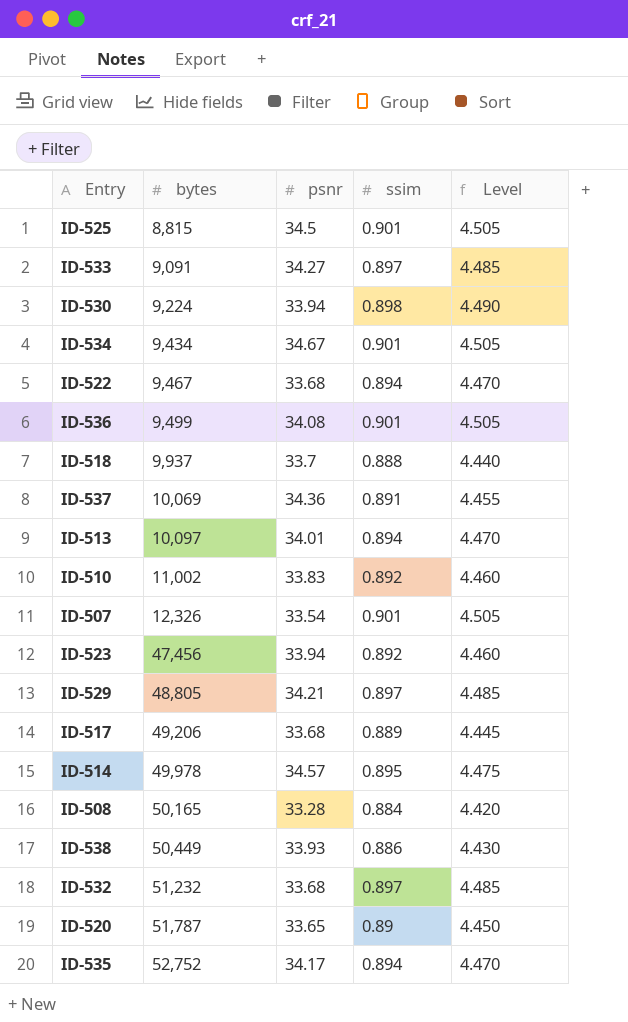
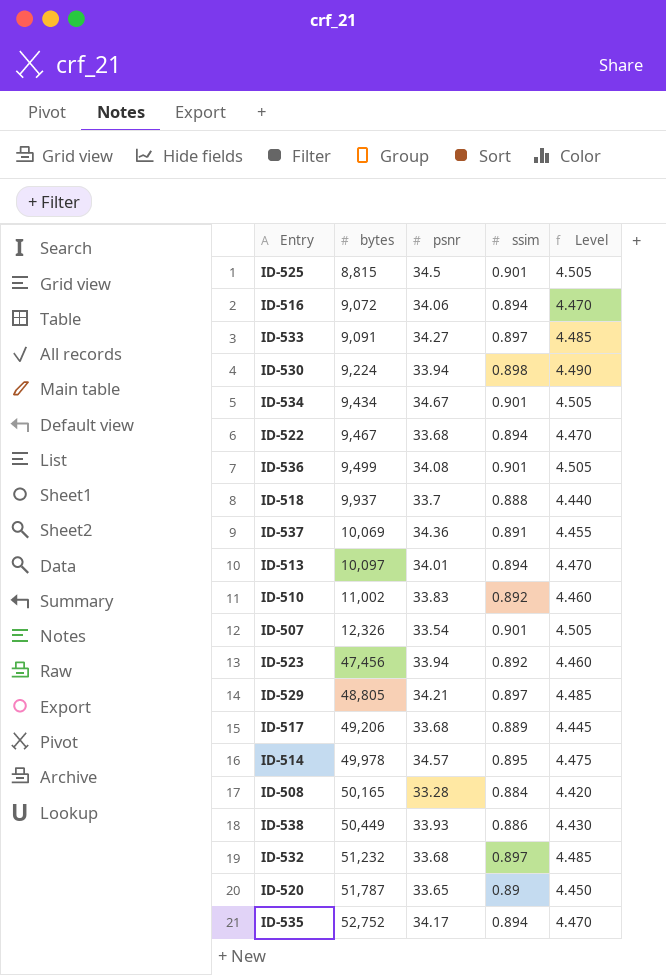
row ID-516: none -> 9,072 | 34.06 | 0.894 | 4.470

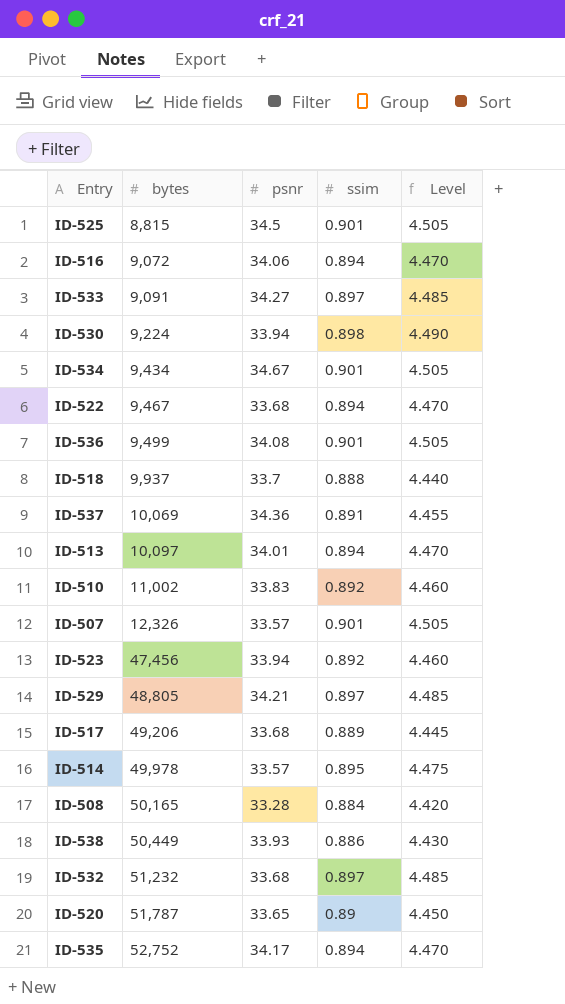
ID-507 | psnr: 33.54 -> 33.57
ID-514 | psnr: 34.57 -> 33.57

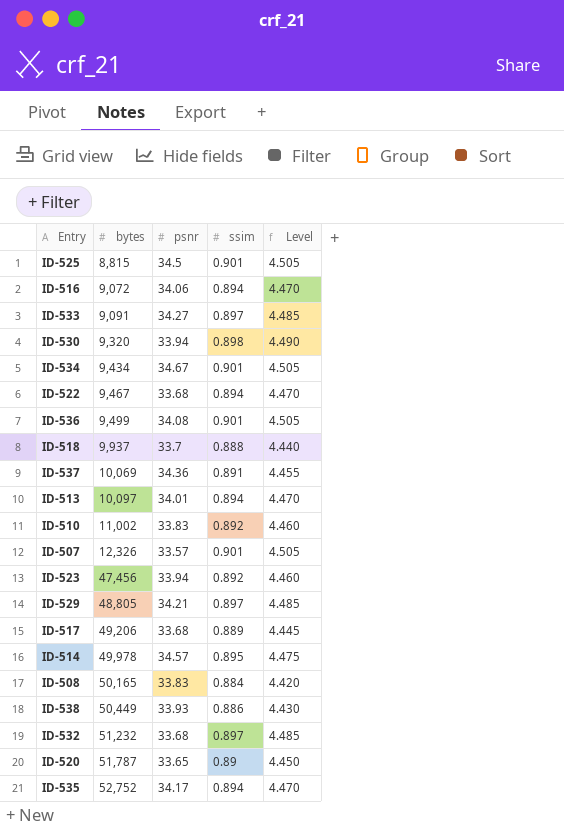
ID-530 | bytes: 9,224 -> 9,320
ID-514 | psnr: 33.57 -> 34.57
ID-508 | psnr: 33.28 -> 33.83

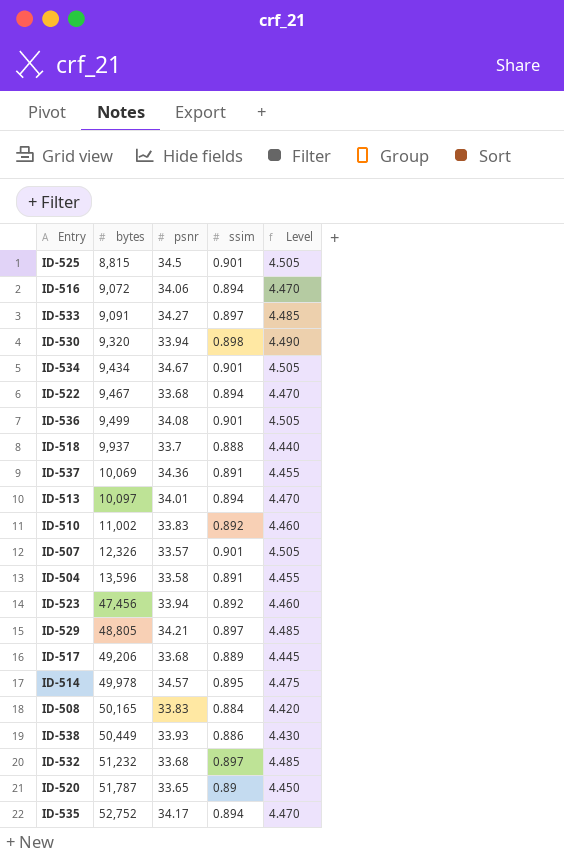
row ID-504: none -> 13,596 | 33.58 | 0.891 | 4.455

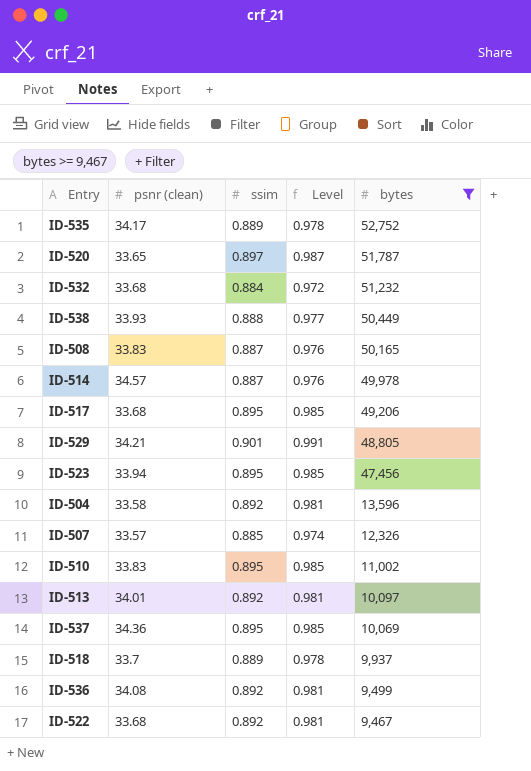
filter: none -> bytes >= 9,467
row order: bytes ascending -> bytes descending
column name: psnr -> psnr (clean)
column Level | formula: [ssim] * 5 -> [ssim] * 1.1
column bytes | position: 2 -> 5
ID-535 | ssim: 0.894 -> 0.889
ID-520 | ssim: 0.89 -> 0.897
ID-532 | ssim: 0.897 -> 0.884
ID-538 | ssim: 0.886 -> 0.888
ID-508 | ssim: 0.884 -> 0.887
ID-514 | ssim: 0.895 -> 0.887
ID-517 | ssim: 0.889 -> 0.895
ID-529 | ssim: 0.897 -> 0.901
ID-523 | ssim: 0.892 -> 0.895
ID-504 | ssim: 0.891 -> 0.892
ID-507 | ssim: 0.901 -> 0.885
ID-510 | ssim: 0.892 -> 0.895
ID-513 | ssim: 0.894 -> 0.892
ID-537 | ssim: 0.891 -> 0.895
ID-518 | ssim: 0.888 -> 0.889
ID-536 | ssim: 0.901 -> 0.892
ID-522 | ssim: 0.894 -> 0.892

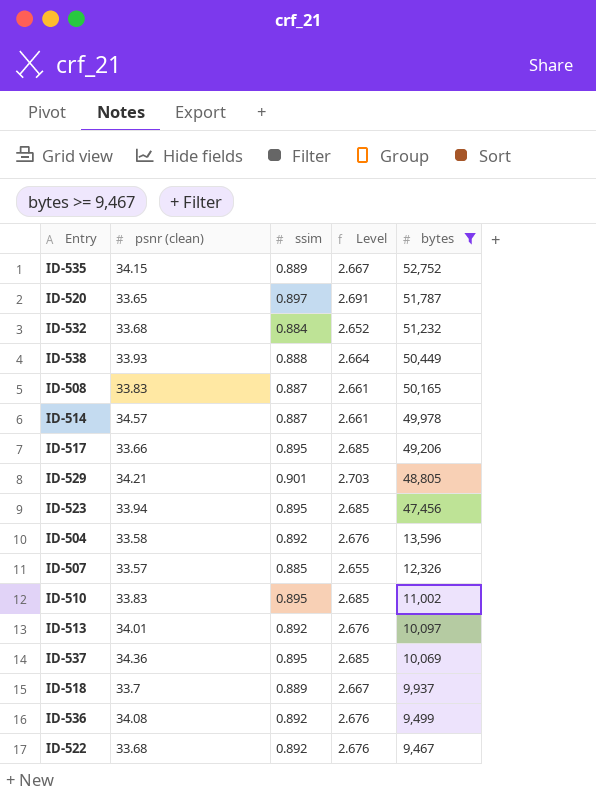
column Level | formula: [ssim] * 1.1 -> [ssim] * 3
ID-535 | psnr (clean): 34.17 -> 34.15
ID-517 | psnr (clean): 33.68 -> 33.66

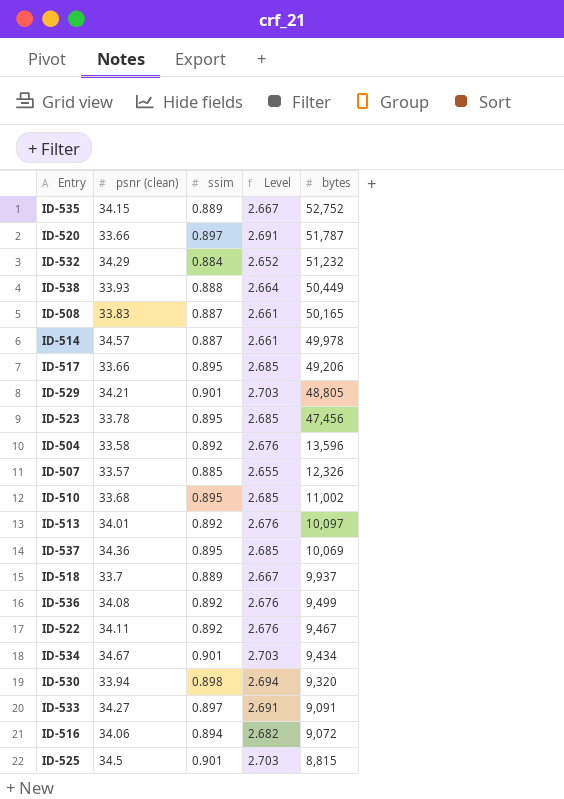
filter: bytes >= 9,467 -> none
ID-520 | psnr (clean): 33.65 -> 33.66
ID-532 | psnr (clean): 33.68 -> 34.29
ID-523 | psnr (clean): 33.94 -> 33.78
ID-510 | psnr (clean): 33.83 -> 33.68
ID-522 | psnr (clean): 33.68 -> 34.11

